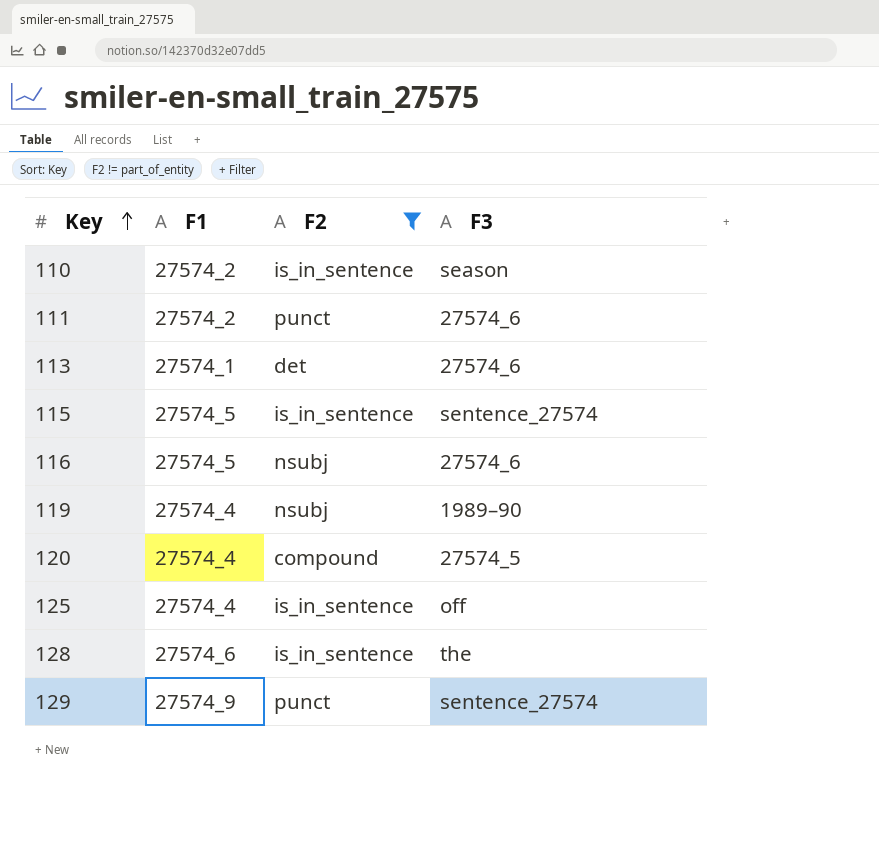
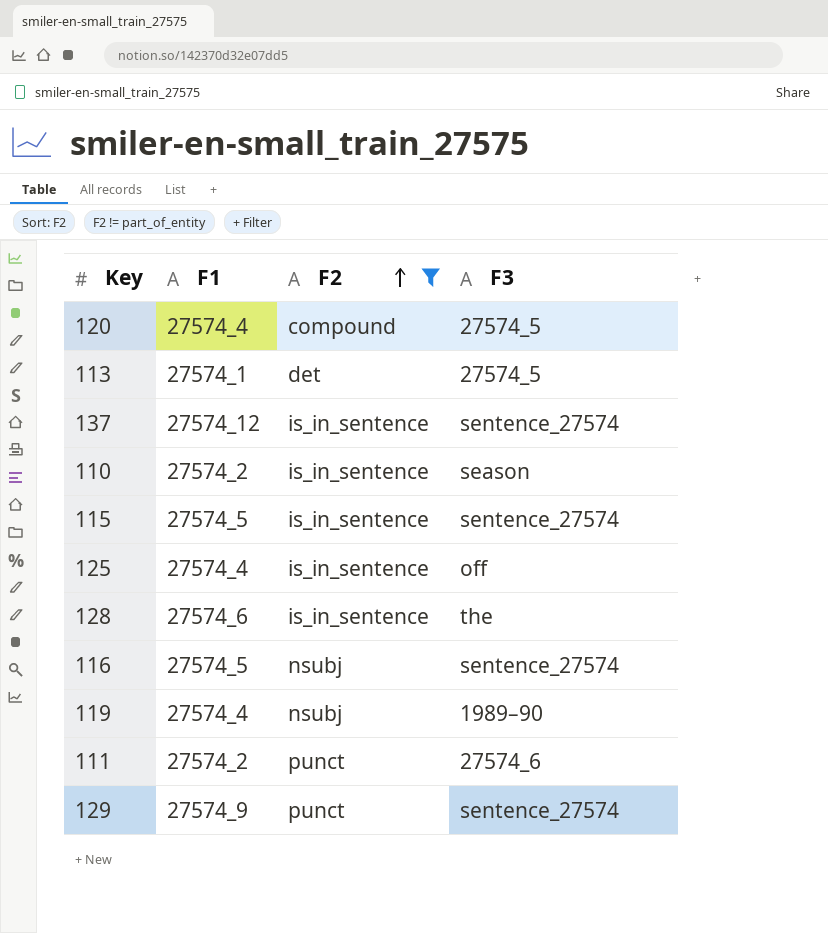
row order: Key ascending -> F2 ascending
113 | F3: 27574_6 -> 27574_5
row 137: none -> 27574_12 | is_in_sentence | sentence_27574
116 | F3: 27574_6 -> sentence_27574

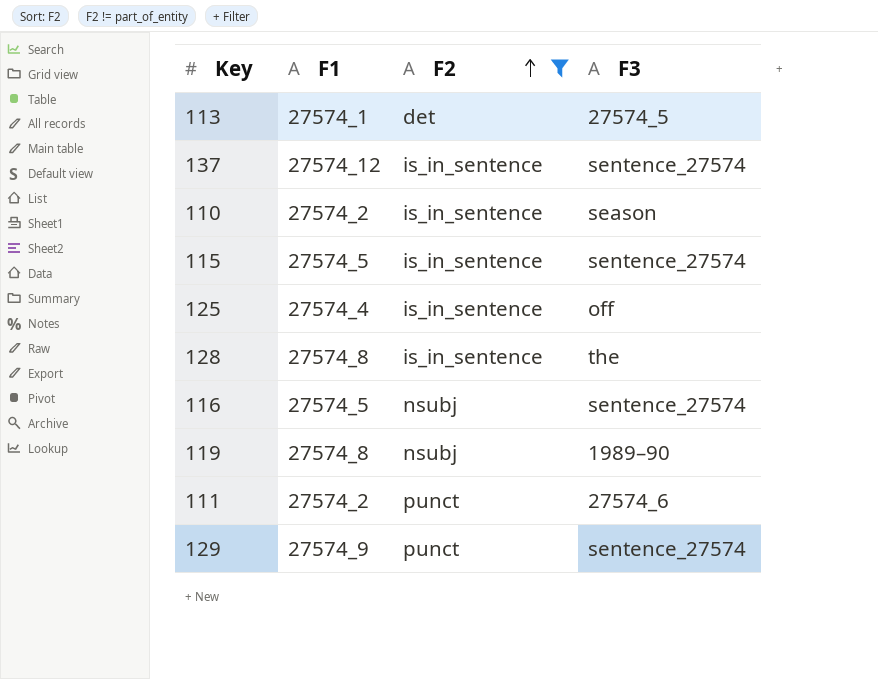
row 120: 27574_4 | compound | 27574_5 -> none
128 | F1: 27574_6 -> 27574_8
119 | F1: 27574_4 -> 27574_8

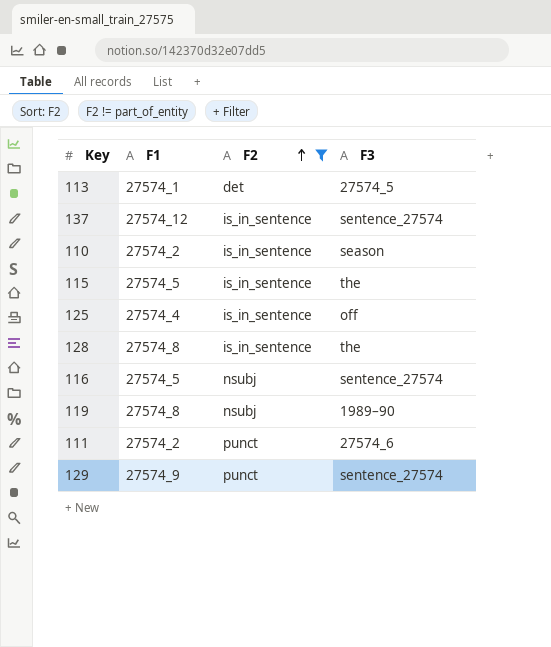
115 | F3: sentence_27574 -> the

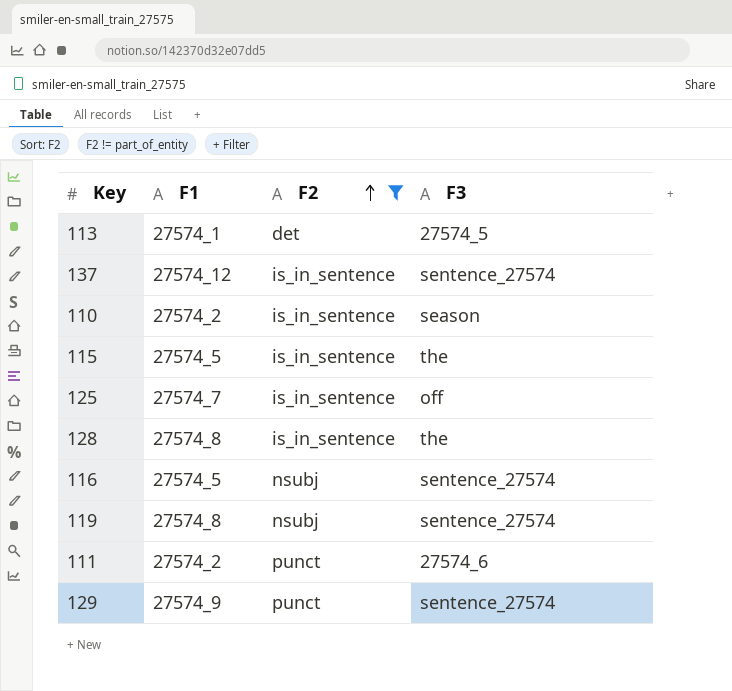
125 | F1: 27574_4 -> 27574_7
119 | F3: 1989–90 -> sentence_27574

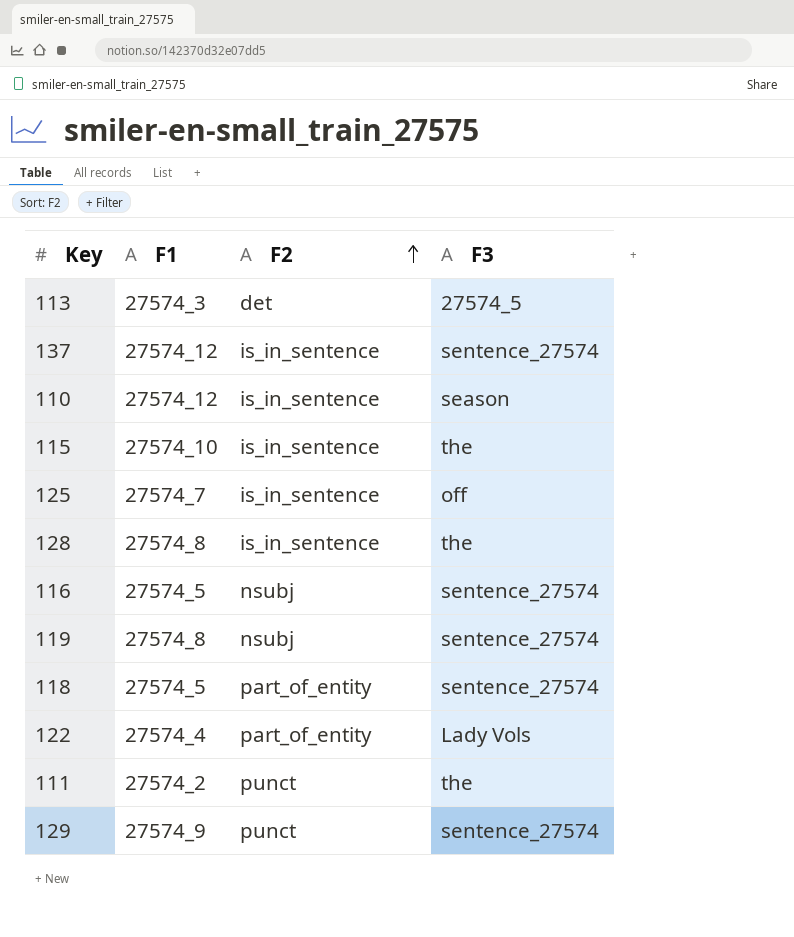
filter: F2 != part_of_entity -> none
113 | F1: 27574_1 -> 27574_3
110 | F1: 27574_2 -> 27574_12
115 | F1: 27574_5 -> 27574_10
111 | F3: 27574_6 -> the

